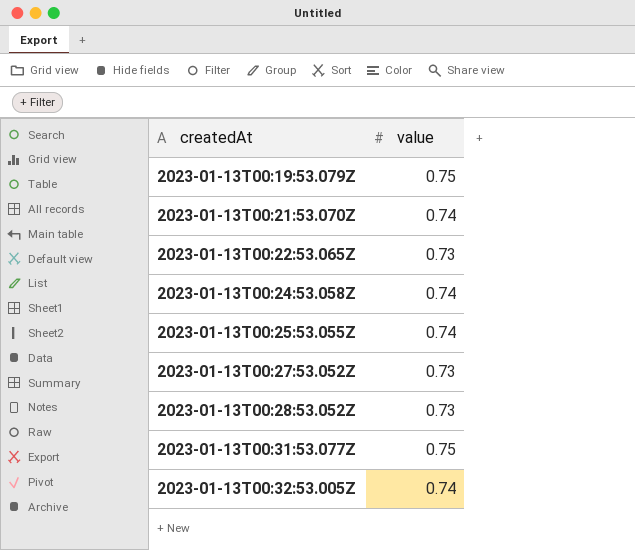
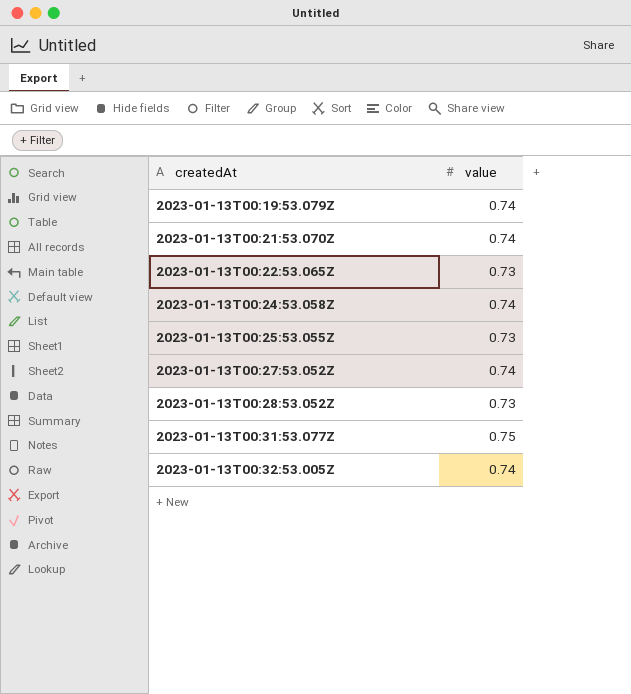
2023-01-13T00:19:53.079Z | value: 0.75 -> 0.74
2023-01-13T00:25:53.055Z | value: 0.74 -> 0.73
2023-01-13T00:27:53.052Z | value: 0.73 -> 0.74

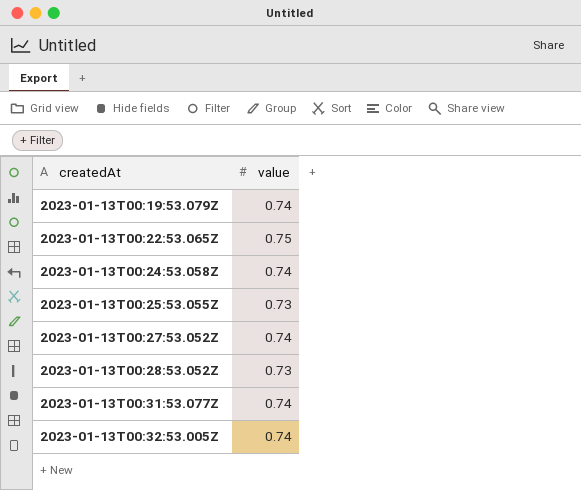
row 2023-01-13T00:21:53.070Z: 0.74 -> none
2023-01-13T00:22:53.065Z | value: 0.73 -> 0.75
2023-01-13T00:31:53.077Z | value: 0.75 -> 0.74

